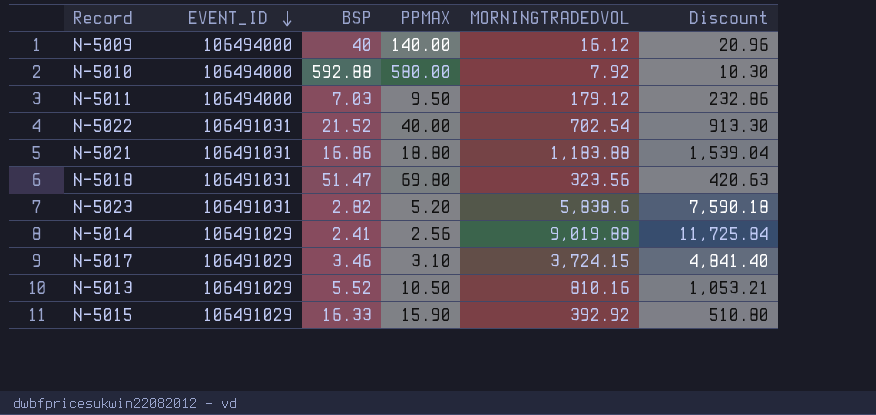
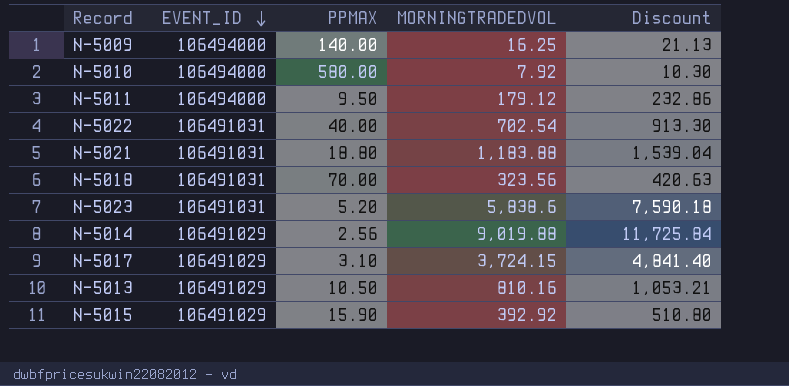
column BSP | position: 3 -> none
N-5009 | MORNINGTRADEDVOL: 16.12 -> 16.25
N-5009 | Discount: 20.96 -> 21.13
N-5018 | PPMAX: 69.80 -> 70.00

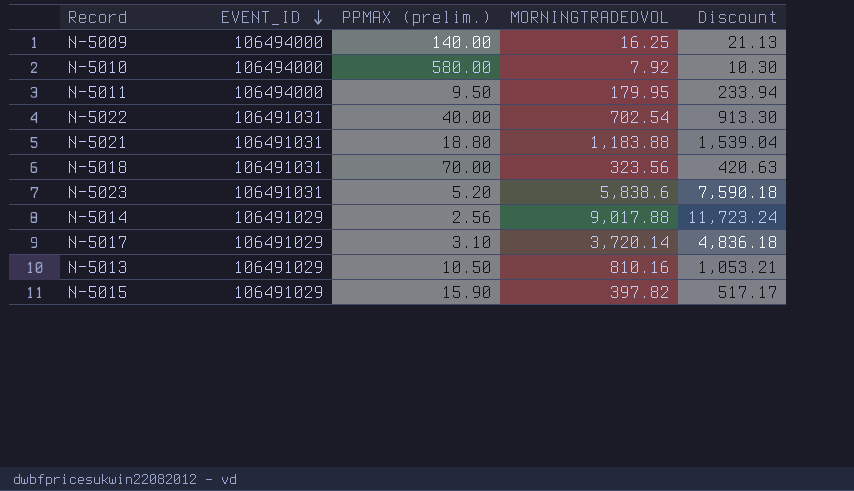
column name: PPMAX -> PPMAX (prelim.)
N-5011 | MORNINGTRADEDVOL: 179.12 -> 179.95
N-5011 | Discount: 232.86 -> 233.94
N-5014 | MORNINGTRADEDVOL: 9,019.88 -> 9,017.88
N-5014 | Discount: 11,725.84 -> 11,723.24
N-5017 | MORNINGTRADEDVOL: 3,724.15 -> 3,720.14
N-5017 | Discount: 4,841.40 -> 4,836.18
N-5015 | MORNINGTRADEDVOL: 392.92 -> 397.82
N-5015 | Discount: 510.80 -> 517.17

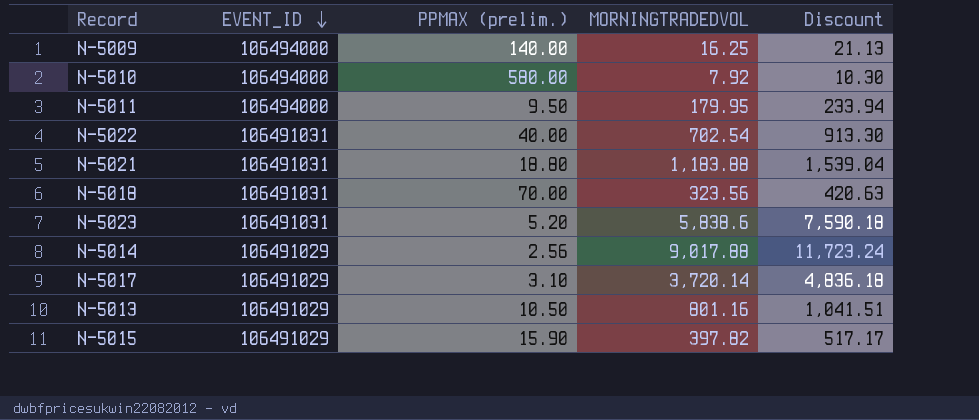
N-5013 | MORNINGTRADEDVOL: 810.16 -> 801.16
N-5013 | Discount: 1,053.21 -> 1,041.51

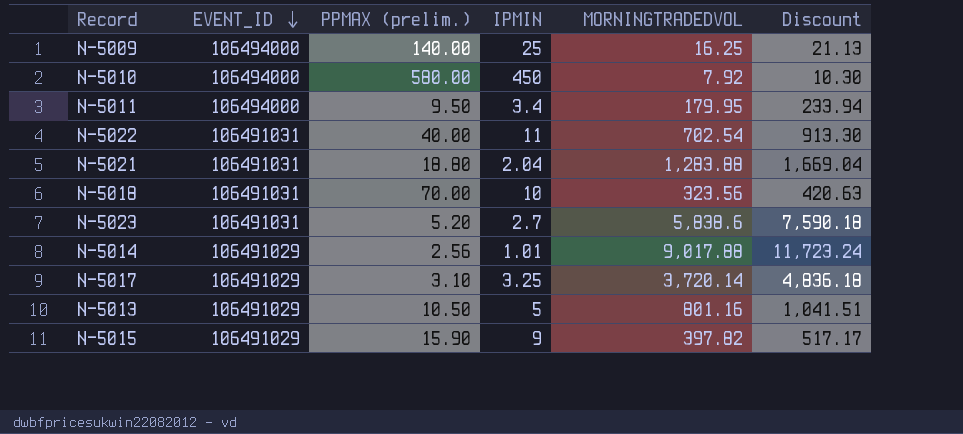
column IPMIN | position: none -> 4
N-5021 | MORNINGTRADEDVOL: 1,183.88 -> 1,283.88
N-5021 | Discount: 1,539.04 -> 1,669.04

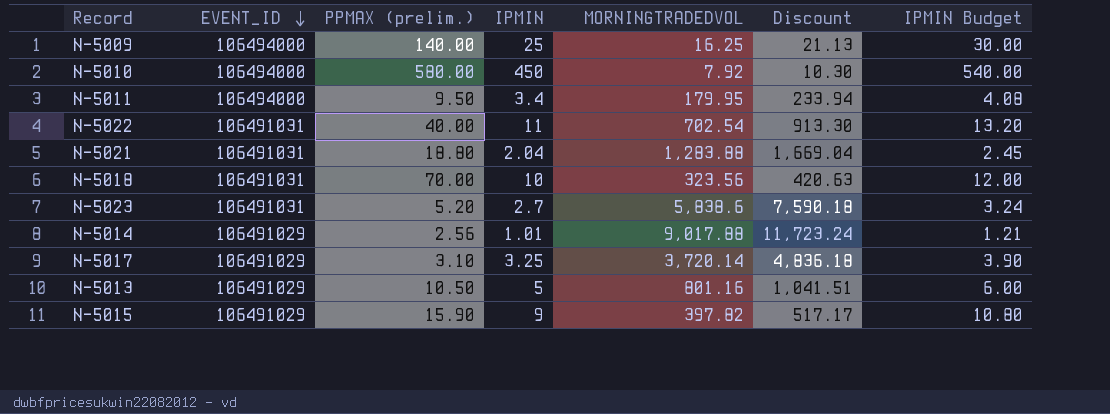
column IPMIN Budget | formula: none -> [IPMIN] * 1.2

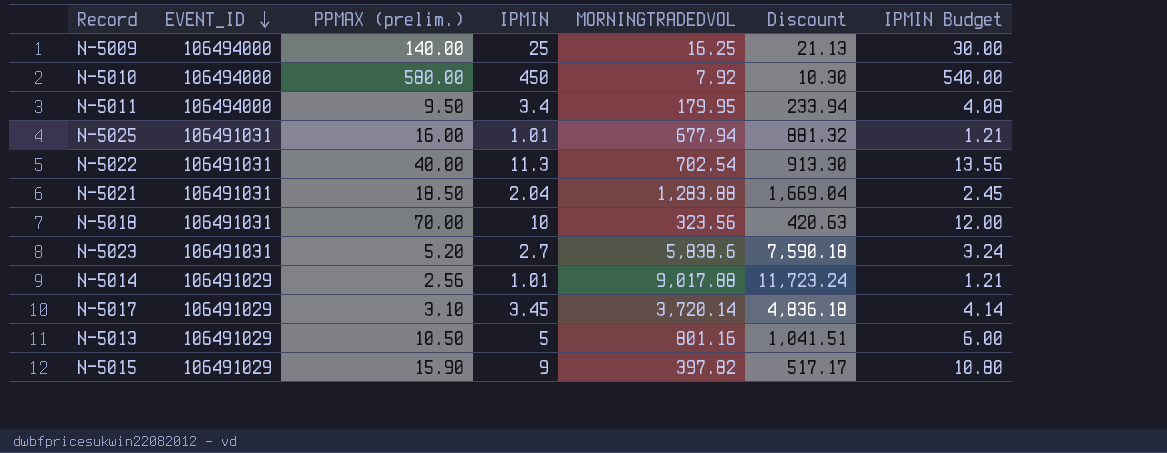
row N-5025: none -> 106491031 | 16.00 | 1.01 | 677.94 | 881.32 | 1.21
N-5022 | IPMIN: 11 -> 11.3
N-5022 | IPMIN Budget: 13.20 -> 13.56
N-5021 | PPMAX (prelim.): 18.80 -> 18.50
N-5017 | IPMIN: 3.25 -> 3.45
N-5017 | IPMIN Budget: 3.90 -> 4.14

